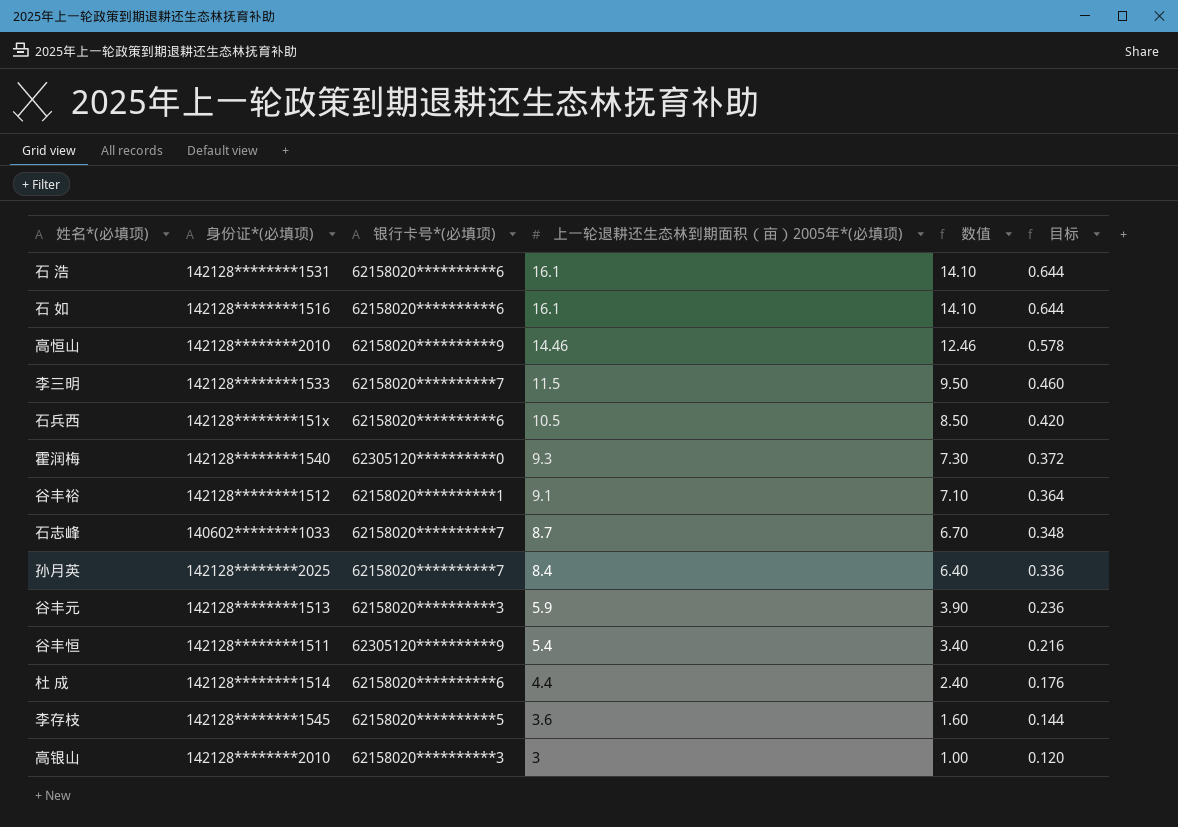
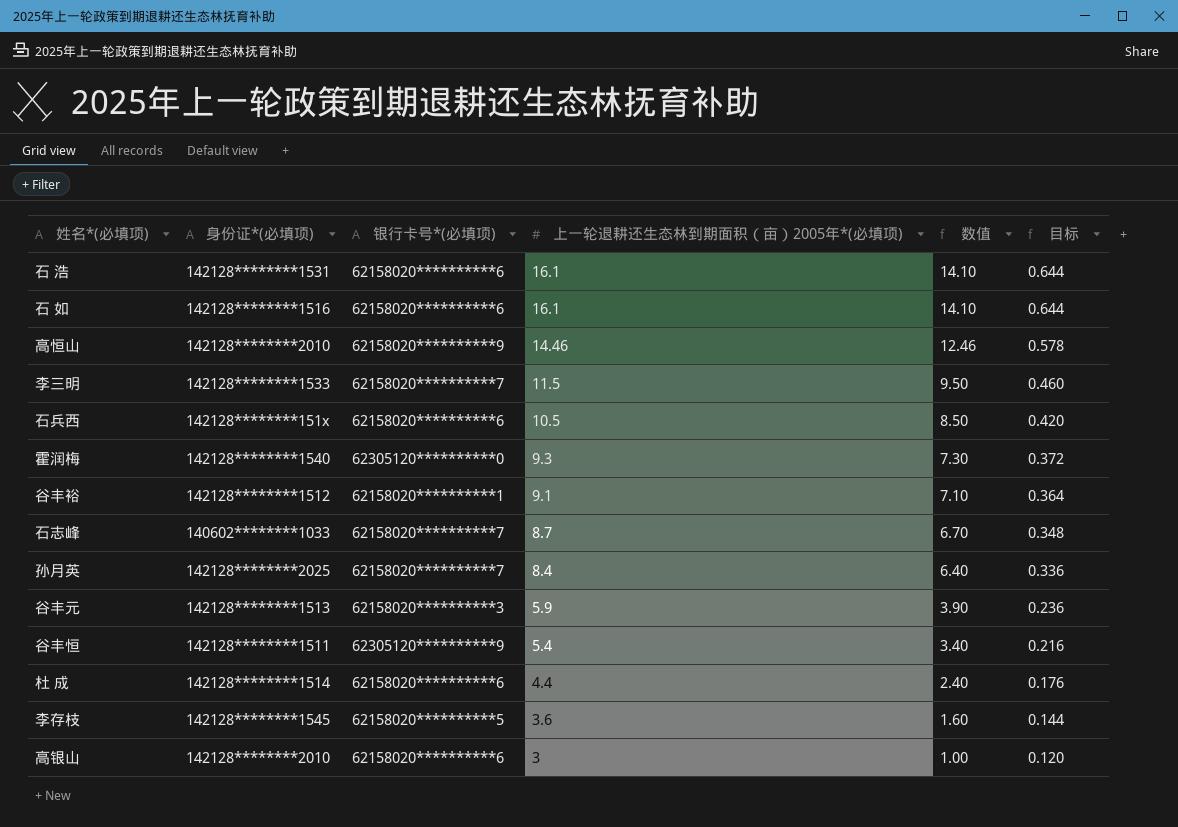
高银山 | 银行卡号*(必填项): 62158020**********3 -> 62158020**********6

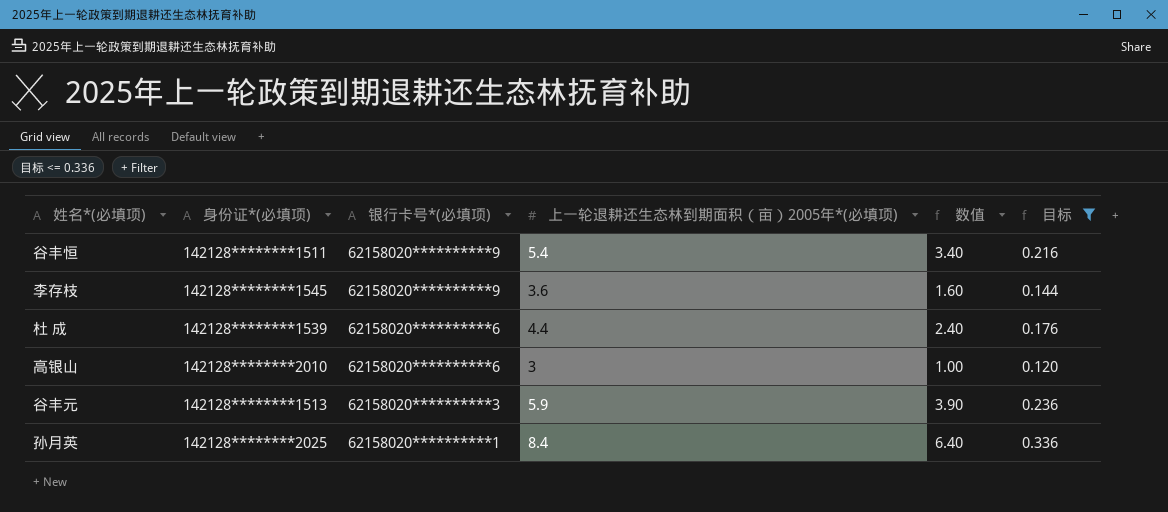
filter: none -> 目标 <= 0.336
row order: 上一轮退耕还生态林到期面积（亩）2005年*(必填项) descending -> 银行卡号*(必填项) descending
谷丰恒 | 银行卡号*(必填项): 62305120**********9 -> 62158020**********9
李存枝 | 银行卡号*(必填项): 62158020**********5 -> 62158020**********9
杜 成 | 身份证*(必填项): 142128********1514 -> 142128********1539
孙月英 | 银行卡号*(必填项): 62158020**********7 -> 62158020**********1

